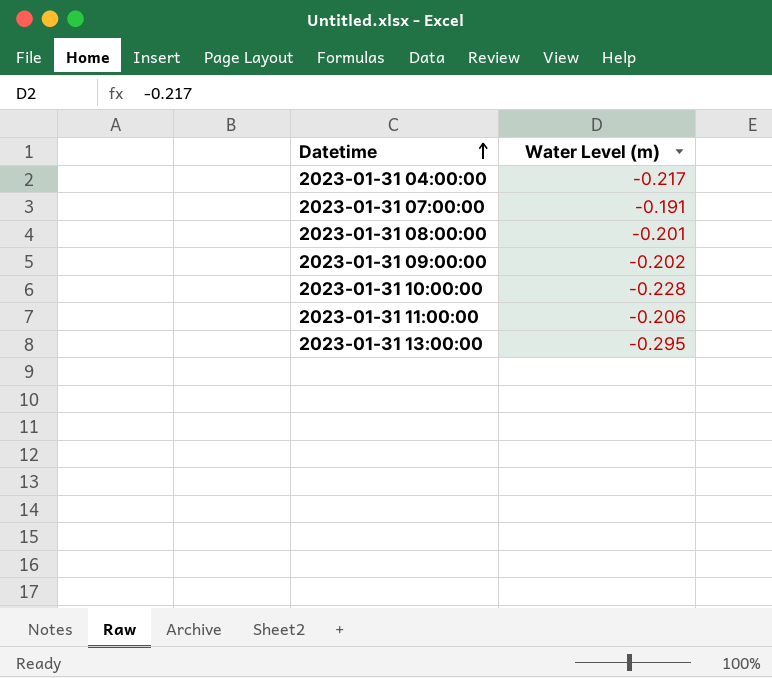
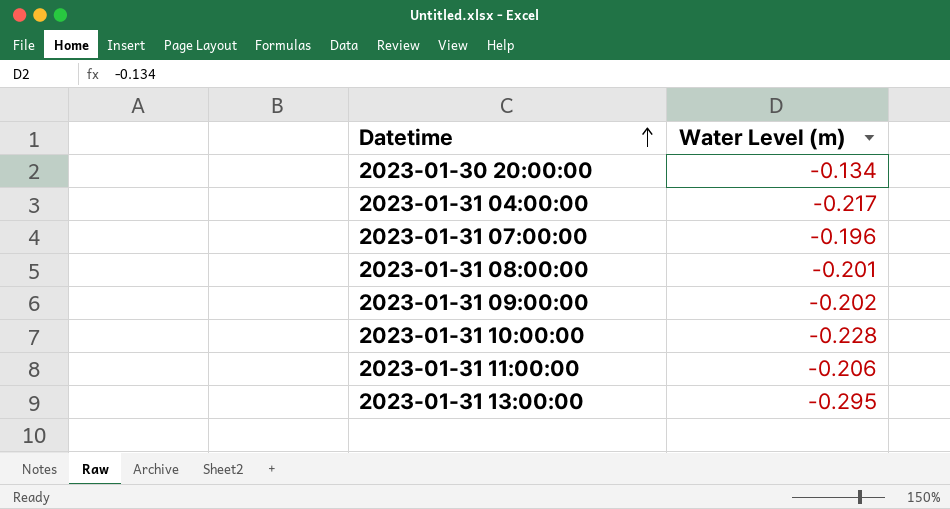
row 2023-01-30 20:00:00: none -> -0.134
2023-01-31 07:00:00 | Water Level (m): -0.191 -> -0.196

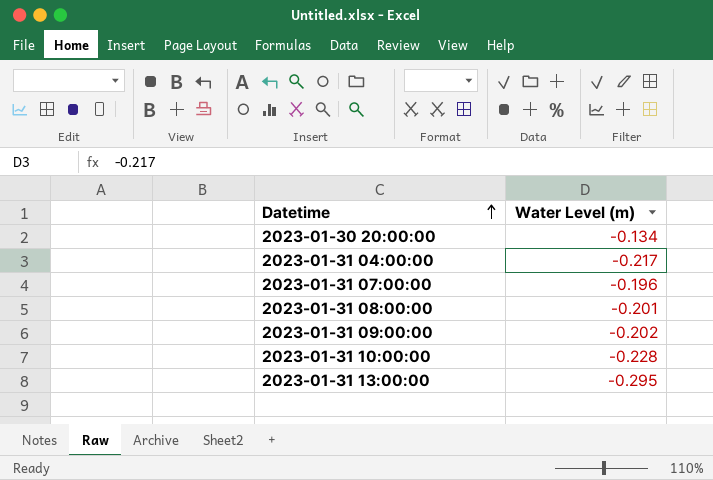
row 2023-01-31 11:00:00: -0.206 -> none

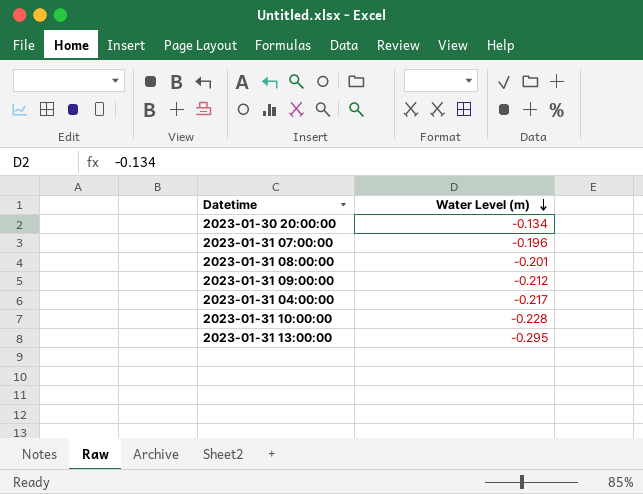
row order: Datetime ascending -> Water Level (m) descending
2023-01-31 09:00:00 | Water Level (m): -0.202 -> -0.212

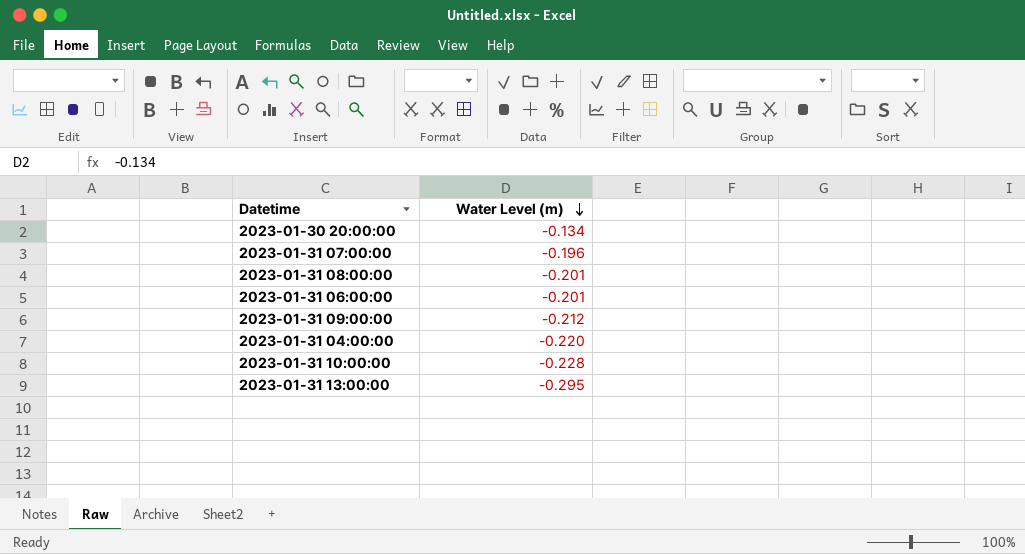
row 2023-01-31 06:00:00: none -> -0.201
2023-01-31 04:00:00 | Water Level (m): -0.217 -> -0.220

